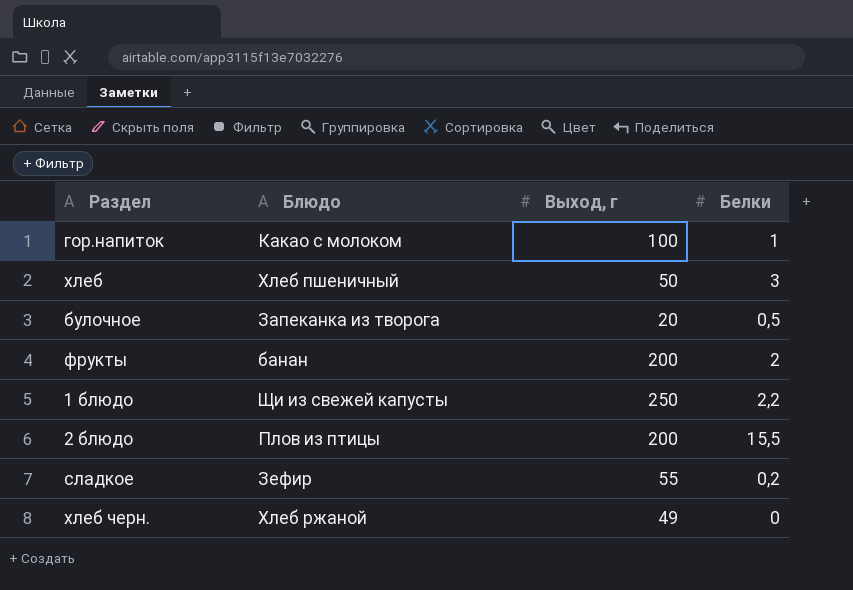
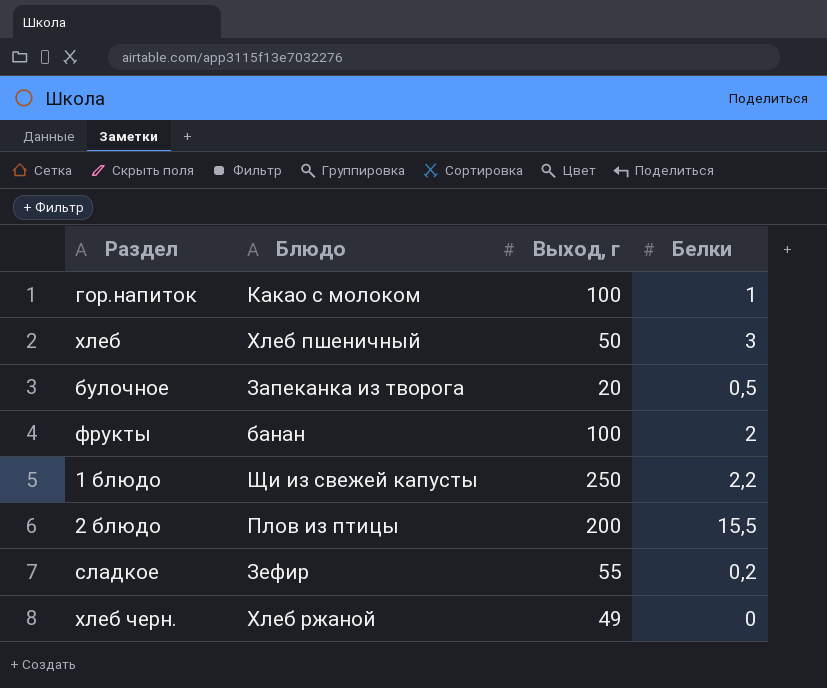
фрукты | Выход, г: 200 -> 100

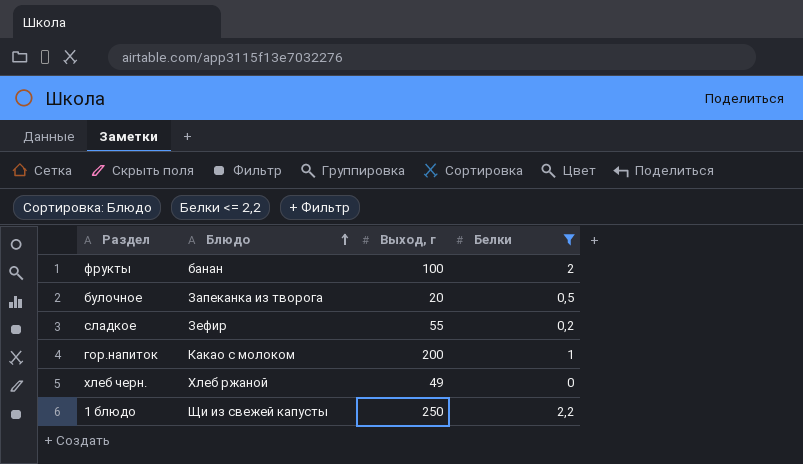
filter: none -> Белки <= 2,2
row order: none -> Блюдо ascending
гор.напиток | Выход, г: 100 -> 200

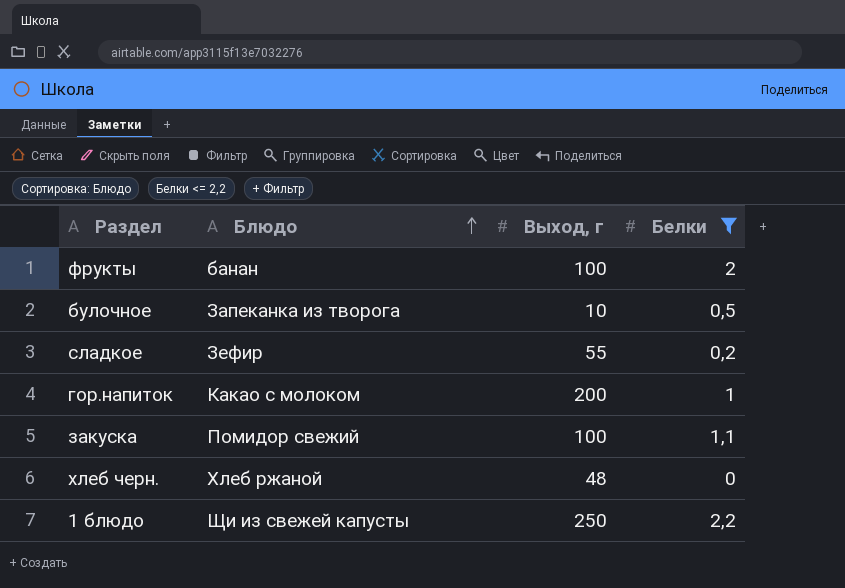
булочное | Выход, г: 20 -> 10
row закуска: none -> Помидор свежий | 100 | 1,1
хлеб черн. | Выход, г: 49 -> 48

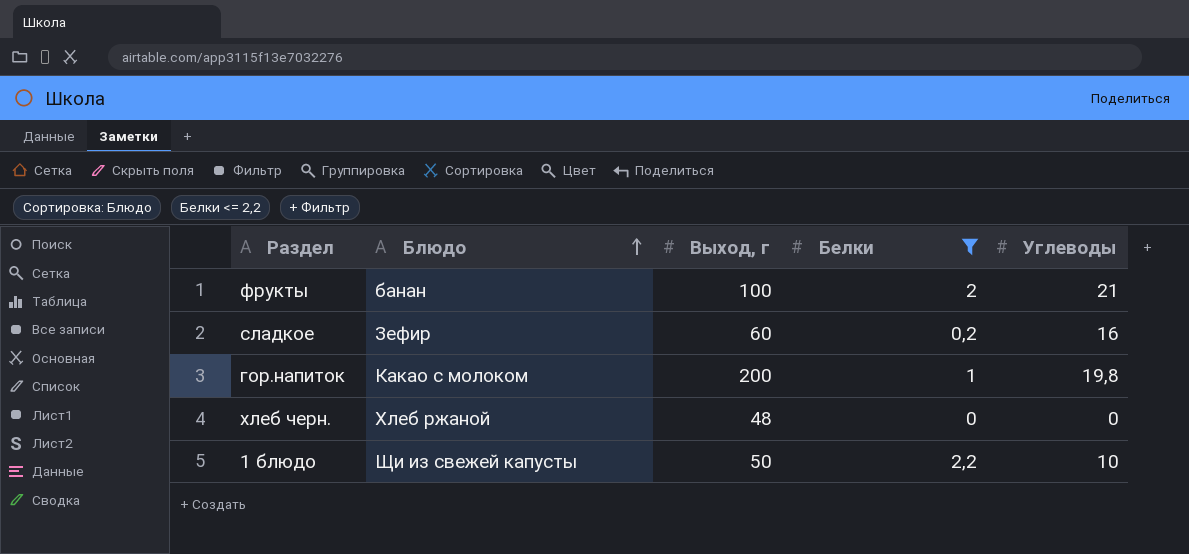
column Углеводы | position: none -> 5
row булочное: Запеканка из творога | 10 | 0,5 -> none
row закуска: Помидор свежий | 100 | 1,1 -> none
сладкое | Выход, г: 55 -> 60
1 блюдо | Выход, г: 250 -> 50

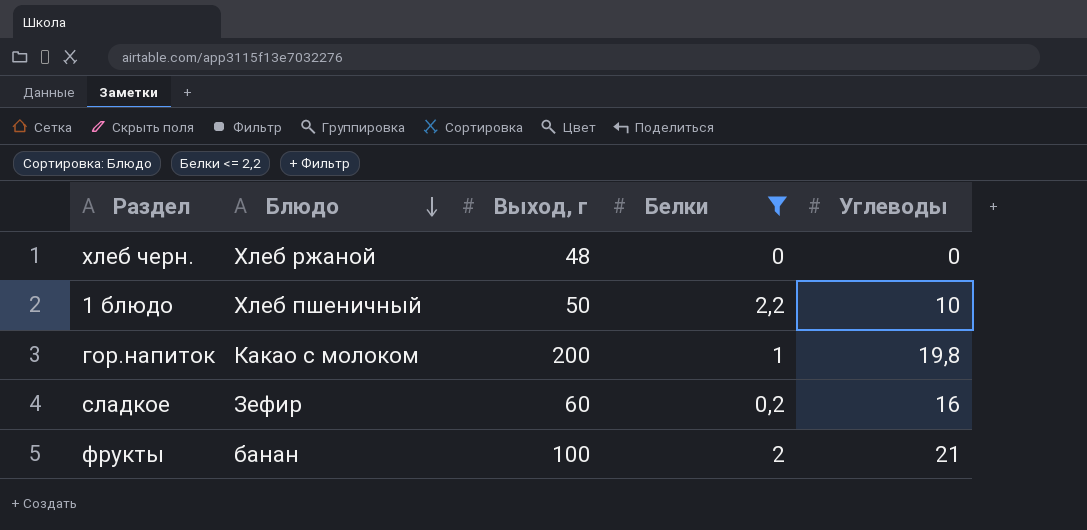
row order: Блюдо ascending -> Блюдо descending
1 блюдо | Блюдо: Щи из свежей капусты -> Хлеб пшеничный

